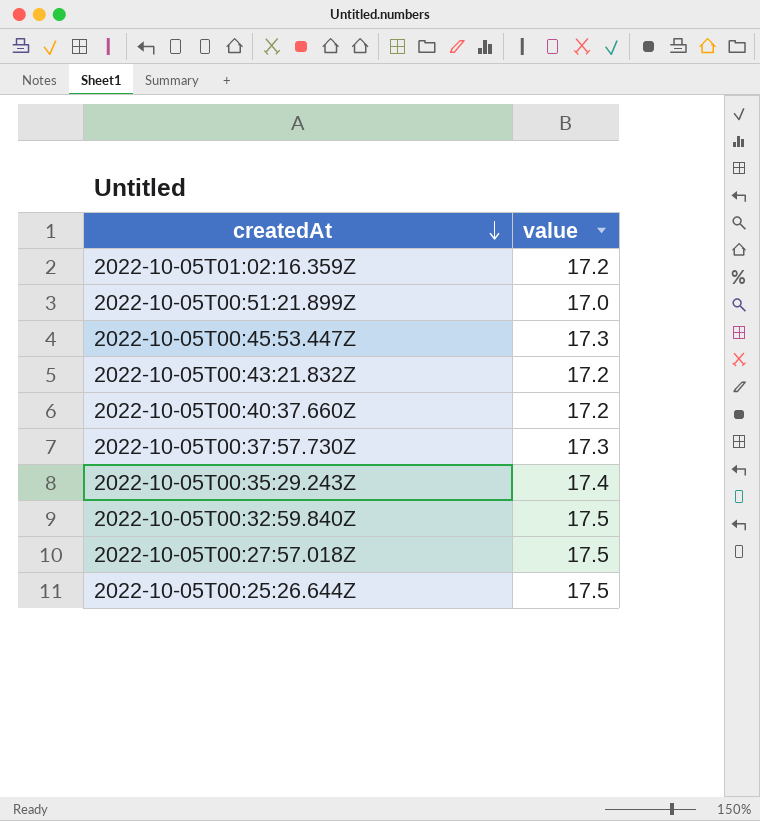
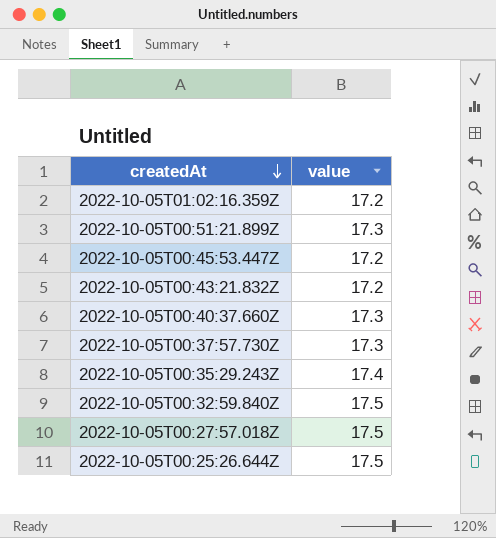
2022-10-05T00:51:21.899Z | value: 17.0 -> 17.3
2022-10-05T00:45:53.447Z | value: 17.3 -> 17.2
2022-10-05T00:40:37.660Z | value: 17.2 -> 17.3

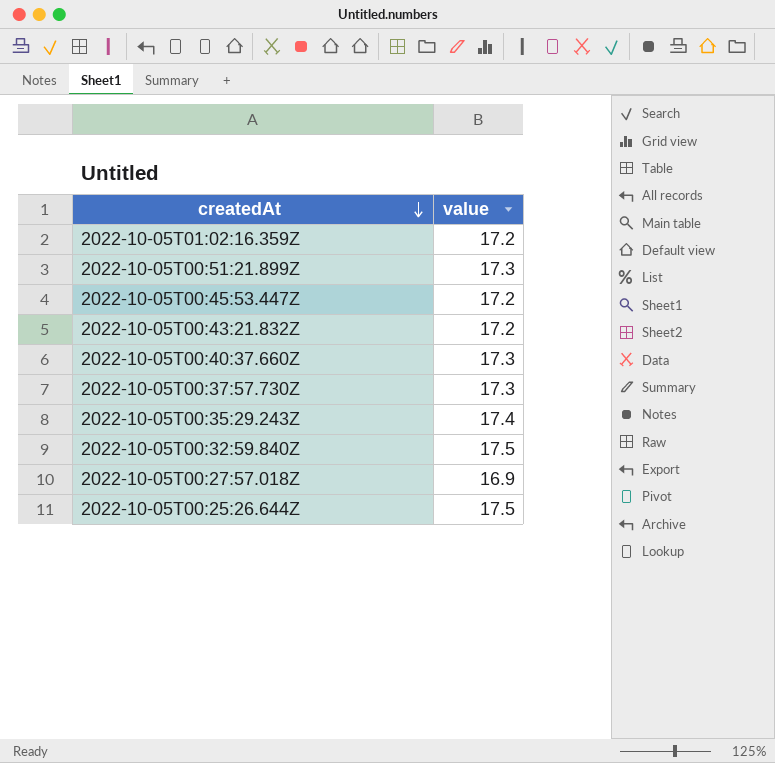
2022-10-05T00:27:57.018Z | value: 17.5 -> 16.9

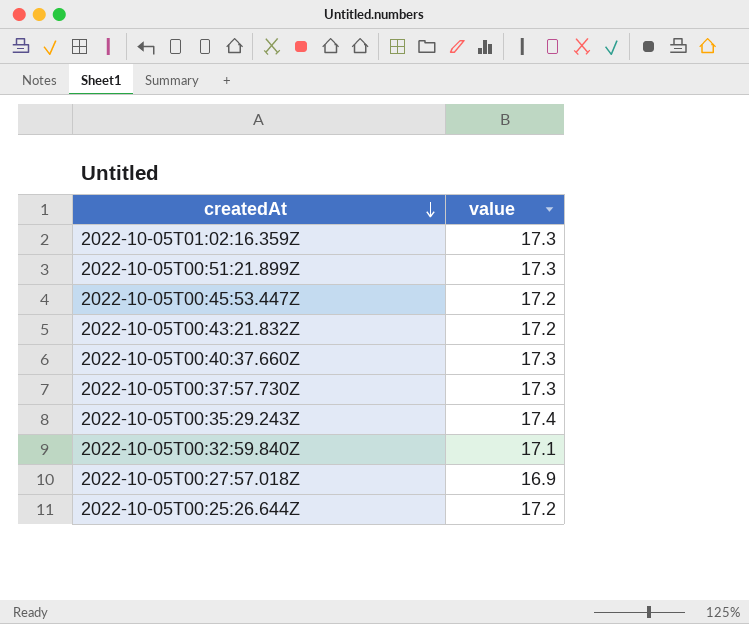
2022-10-05T01:02:16.359Z | value: 17.2 -> 17.3
2022-10-05T00:32:59.840Z | value: 17.5 -> 17.1
2022-10-05T00:25:26.644Z | value: 17.5 -> 17.2

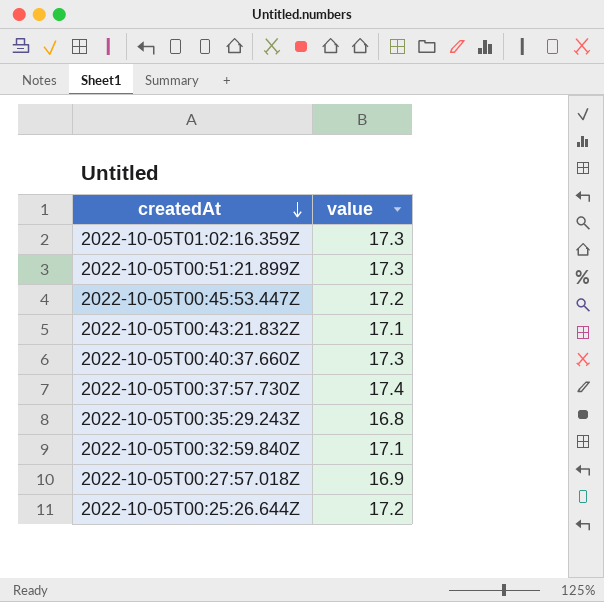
2022-10-05T00:43:21.832Z | value: 17.2 -> 17.1
2022-10-05T00:37:57.730Z | value: 17.3 -> 17.4
2022-10-05T00:35:29.243Z | value: 17.4 -> 16.8

